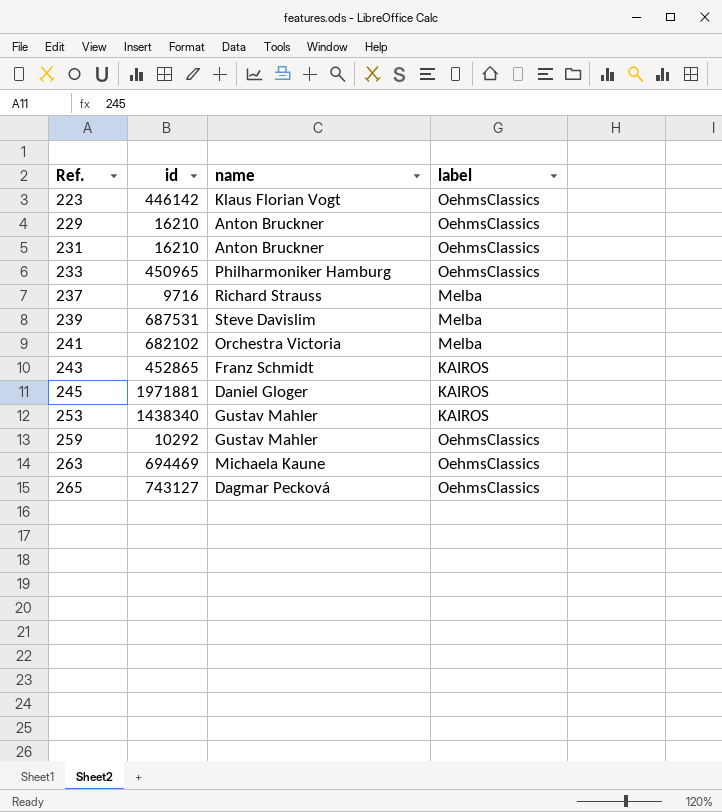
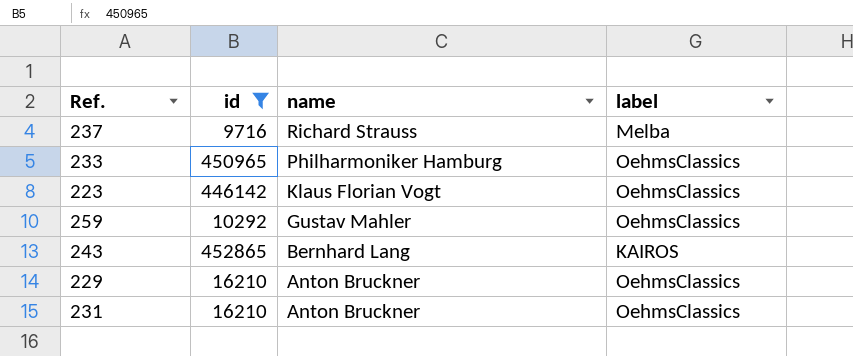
filter: none -> id <= 452865
row order: Ref. ascending -> name descending
243 | name: Franz Schmidt -> Bernhard Lang

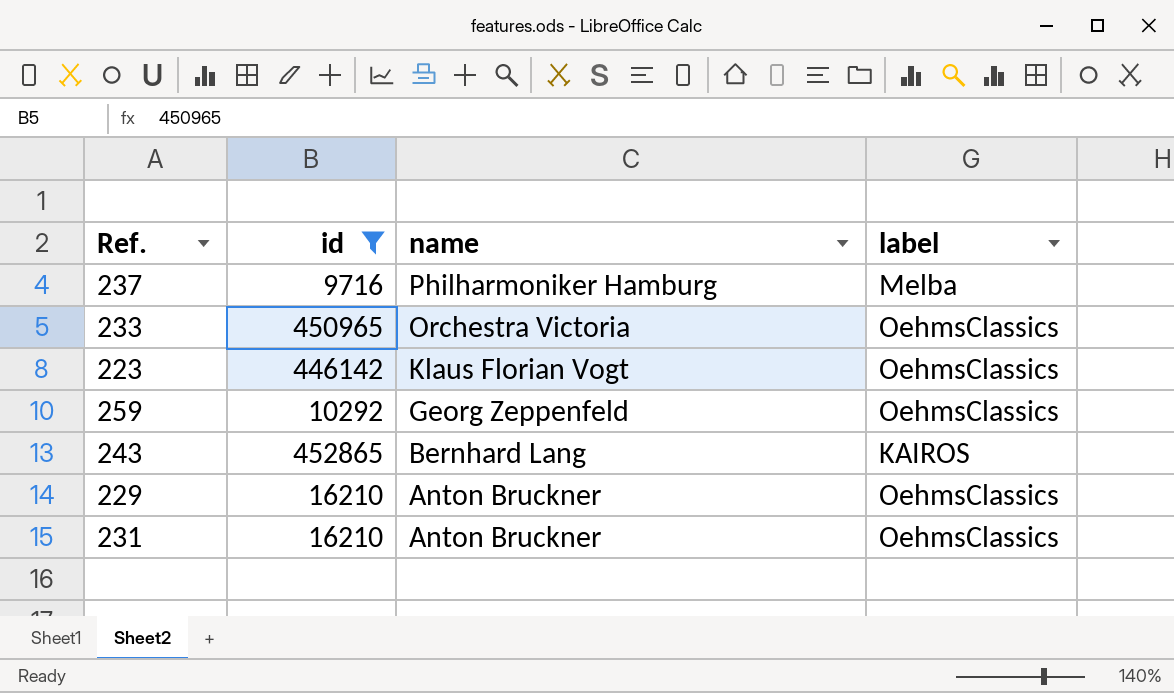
237 | name: Richard Strauss -> Philharmoniker Hamburg
233 | name: Philharmoniker Hamburg -> Orchestra Victoria
259 | name: Gustav Mahler -> Georg Zeppenfeld

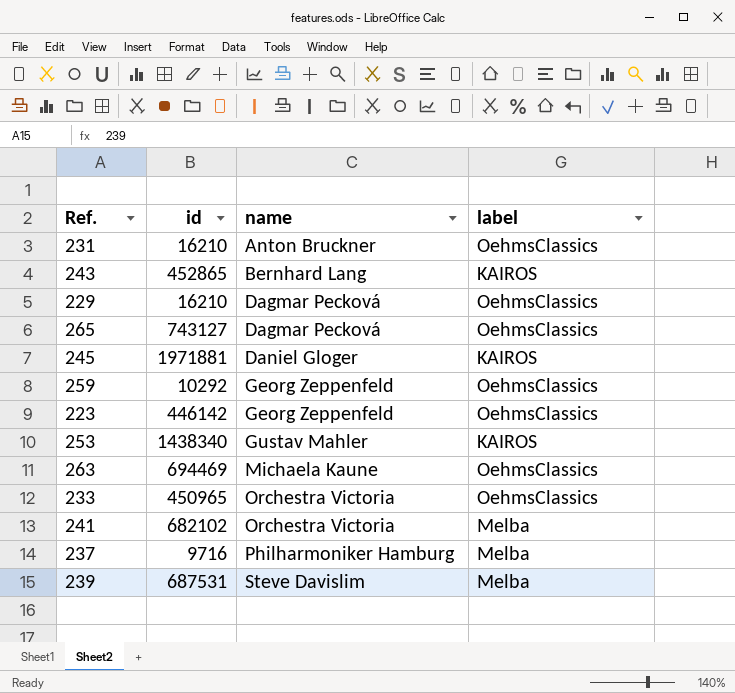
filter: id <= 452865 -> none
row order: name descending -> name ascending
229 | name: Anton Bruckner -> Dagmar Pecková
223 | name: Klaus Florian Vogt -> Georg Zeppenfeld

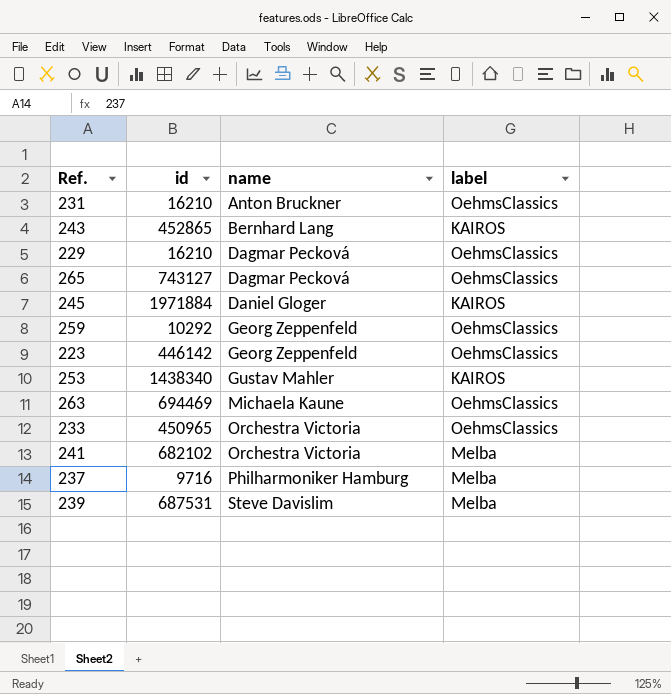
245 | id: 1971881 -> 1971884

